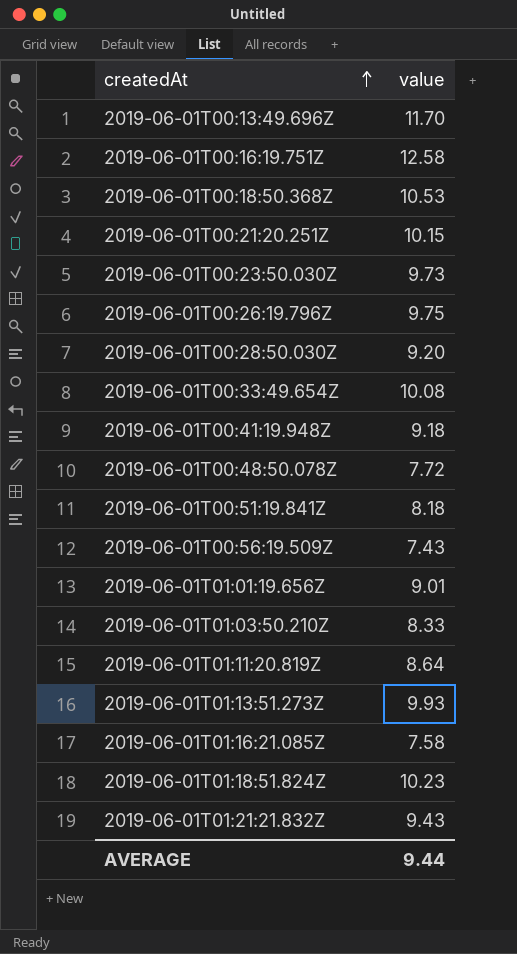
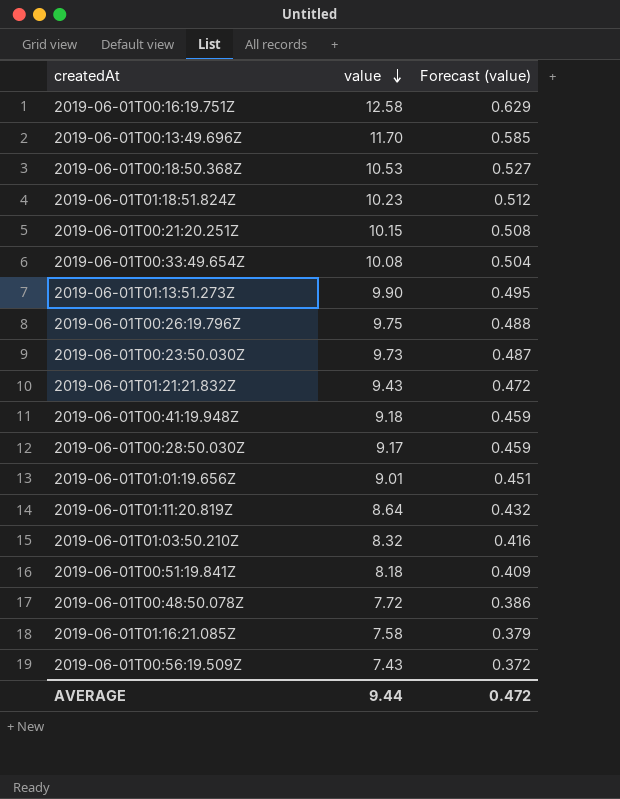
row order: createdAt ascending -> value descending
column Forecast (value) | formula: none -> [value] * 0.05
2019-06-01T01:13:51.273Z | value: 9.93 -> 9.90
2019-06-01T00:28:50.030Z | value: 9.20 -> 9.17
2019-06-01T01:03:50.210Z | value: 8.33 -> 8.32

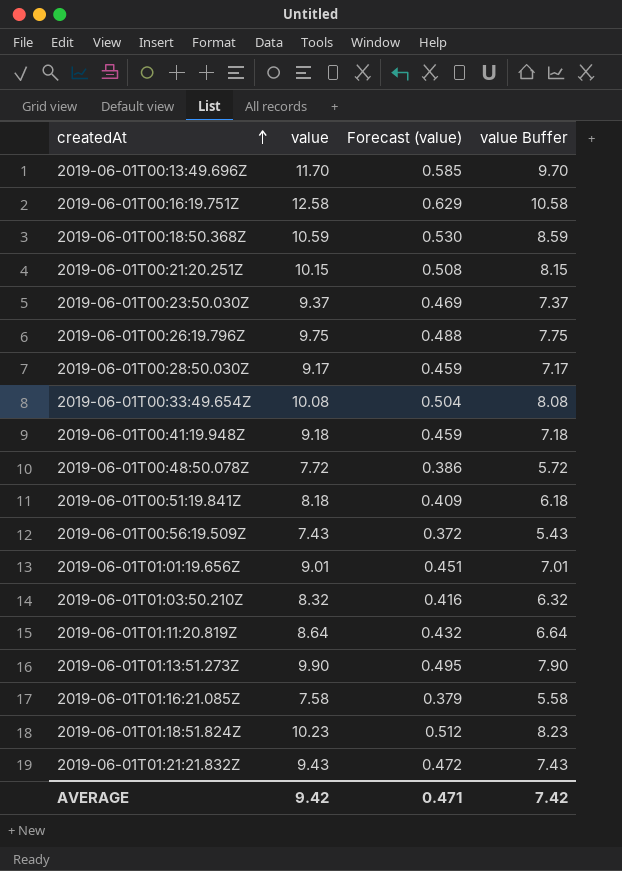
row order: value descending -> createdAt ascending
column value Buffer | formula: none -> [value] - 2
2019-06-01T00:18:50.368Z | value: 10.53 -> 10.59
2019-06-01T00:18:50.368Z | Forecast (value): 0.527 -> 0.530
2019-06-01T00:23:50.030Z | value: 9.73 -> 9.37
2019-06-01T00:23:50.030Z | Forecast (value): 0.487 -> 0.469
AVERAGE | value: 9.44 -> 9.42
AVERAGE | Forecast (value): 0.472 -> 0.471

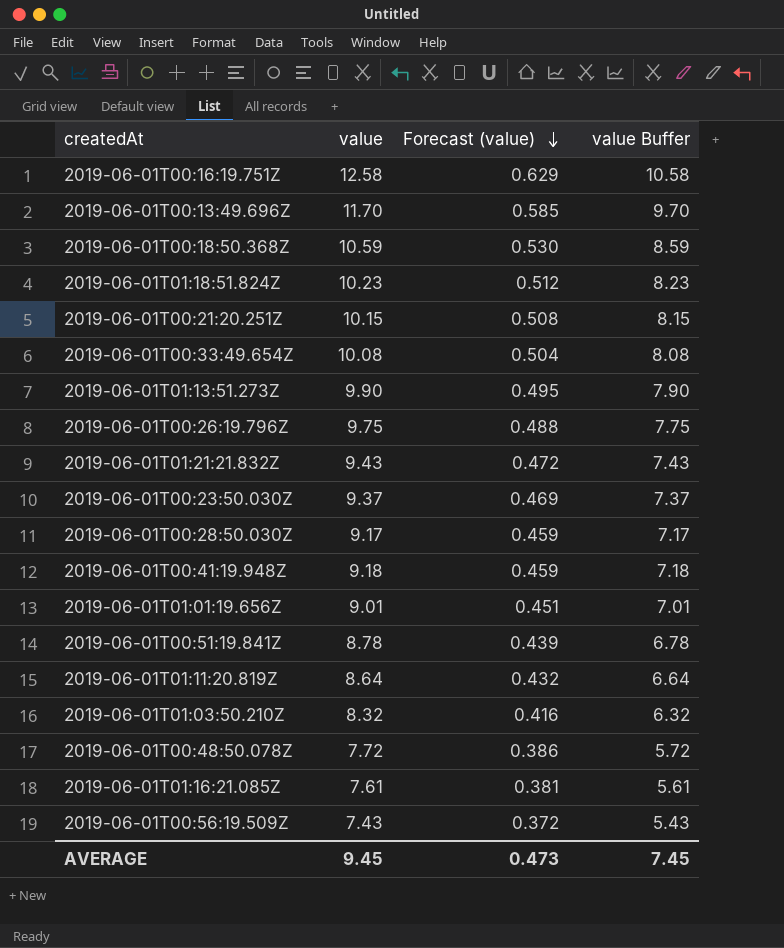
row order: createdAt ascending -> Forecast (value) descending
2019-06-01T00:51:19.841Z | value: 8.18 -> 8.78
2019-06-01T00:51:19.841Z | Forecast (value): 0.409 -> 0.439
2019-06-01T00:51:19.841Z | value Buffer: 6.18 -> 6.78
2019-06-01T01:16:21.085Z | value: 7.58 -> 7.61
2019-06-01T01:16:21.085Z | Forecast (value): 0.379 -> 0.381
2019-06-01T01:16:21.085Z | value Buffer: 5.58 -> 5.61
AVERAGE | value: 9.42 -> 9.45
AVERAGE | Forecast (value): 0.471 -> 0.473
AVERAGE | value Buffer: 7.42 -> 7.45

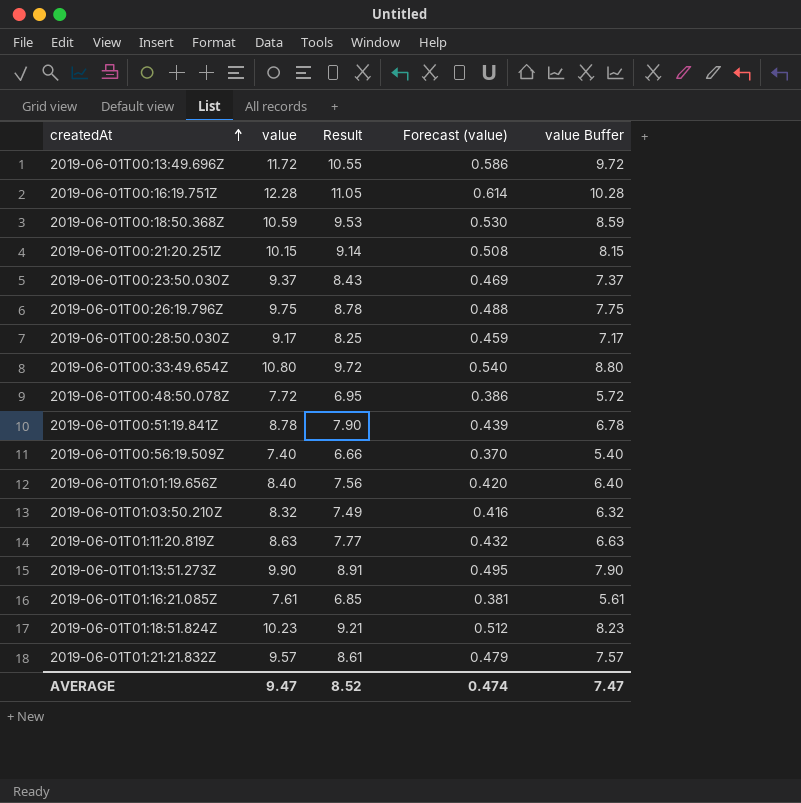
row order: Forecast (value) descending -> createdAt ascending
column Result | formula: none -> [value] * 0.9
row 2019-06-01T00:41:19.948Z: 9.18 | 0.459 | 7.18 -> none
2019-06-01T00:13:49.696Z | value: 11.70 -> 11.72
2019-06-01T00:13:49.696Z | Forecast (value): 0.585 -> 0.586
2019-06-01T00:13:49.696Z | value Buffer: 9.70 -> 9.72
2019-06-01T00:16:19.751Z | value: 12.58 -> 12.28
2019-06-01T00:16:19.751Z | Forecast (value): 0.629 -> 0.614
2019-06-01T00:16:19.751Z | value Buffer: 10.58 -> 10.28
2019-06-01T00:33:49.654Z | value: 10.08 -> 10.80
2019-06-01T00:33:49.654Z | Forecast (value): 0.504 -> 0.540
2019-06-01T00:33:49.654Z | value Buffer: 8.08 -> 8.80
2019-06-01T00:56:19.509Z | value: 7.43 -> 7.40
2019-06-01T00:56:19.509Z | Forecast (value): 0.372 -> 0.370
2019-06-01T00:56:19.509Z | value Buffer: 5.43 -> 5.40
2019-06-01T01:01:19.656Z | value: 9.01 -> 8.40
2019-06-01T01:01:19.656Z | Forecast (value): 0.451 -> 0.420
2019-06-01T01:01:19.656Z | value Buffer: 7.01 -> 6.40
2019-06-01T01:11:20.819Z | value: 8.64 -> 8.63
2019-06-01T01:11:20.819Z | value Buffer: 6.64 -> 6.63
2019-06-01T01:21:21.832Z | value: 9.43 -> 9.57
2019-06-01T01:21:21.832Z | Forecast (value): 0.472 -> 0.479
2019-06-01T01:21:21.832Z | value Buffer: 7.43 -> 7.57
AVERAGE | value: 9.45 -> 9.47
AVERAGE | Forecast (value): 0.473 -> 0.474
AVERAGE | value Buffer: 7.45 -> 7.47

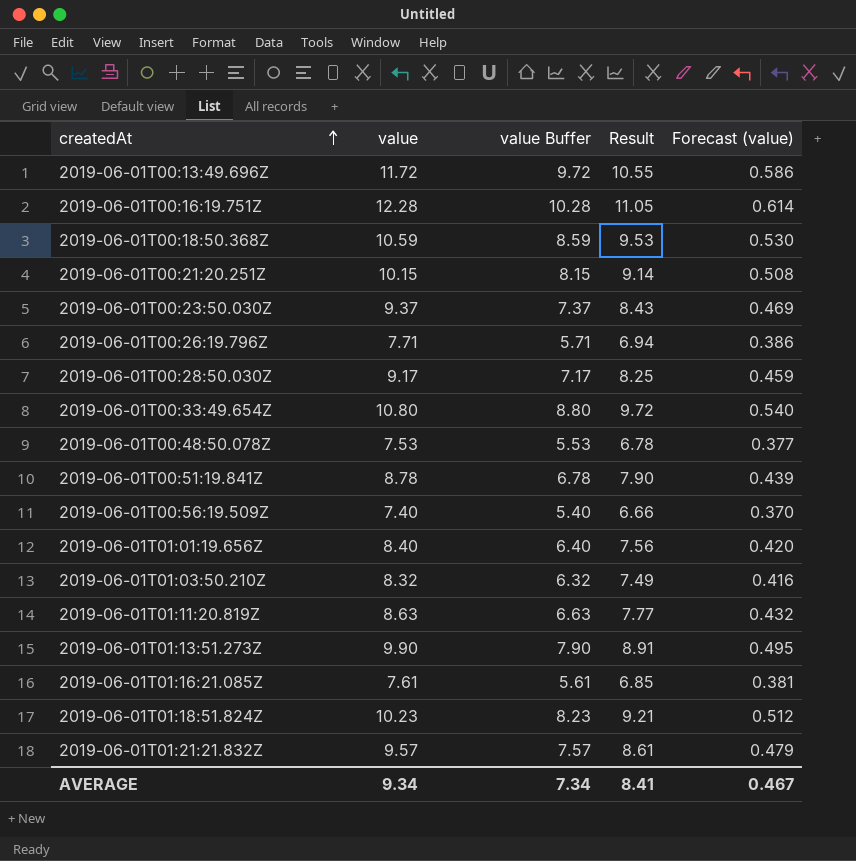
column value Buffer | position: 5 -> 3
2019-06-01T00:26:19.796Z | value: 9.75 -> 7.71
2019-06-01T00:26:19.796Z | value Buffer: 7.75 -> 5.71
2019-06-01T00:26:19.796Z | Result: 8.78 -> 6.94
2019-06-01T00:26:19.796Z | Forecast (value): 0.488 -> 0.386
2019-06-01T00:48:50.078Z | value: 7.72 -> 7.53
2019-06-01T00:48:50.078Z | value Buffer: 5.72 -> 5.53
2019-06-01T00:48:50.078Z | Result: 6.95 -> 6.78
2019-06-01T00:48:50.078Z | Forecast (value): 0.386 -> 0.377
AVERAGE | value: 9.47 -> 9.34
AVERAGE | value Buffer: 7.47 -> 7.34
AVERAGE | Result: 8.52 -> 8.41
AVERAGE | Forecast (value): 0.474 -> 0.467

